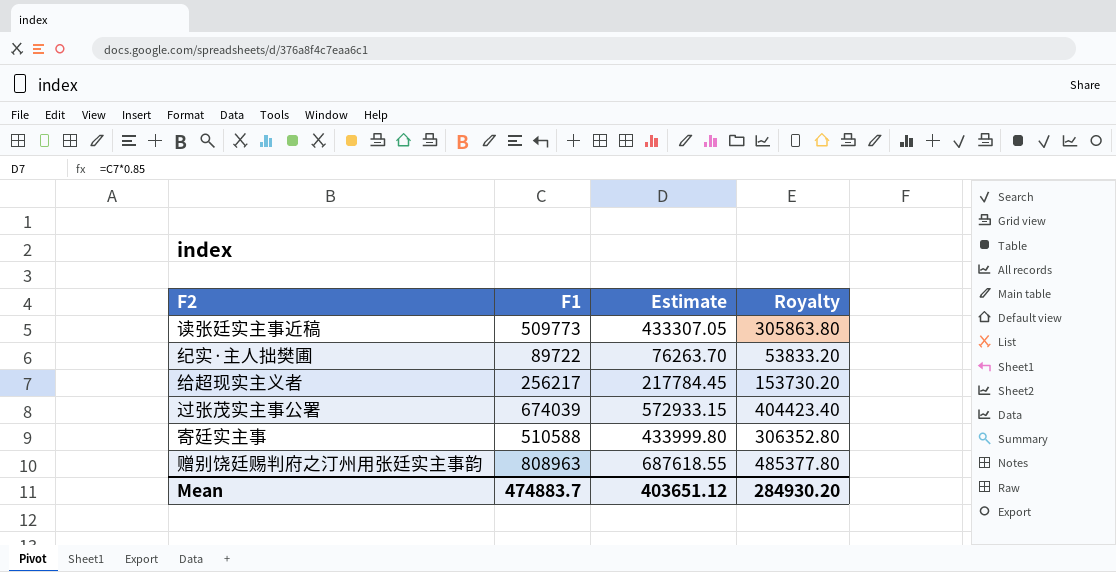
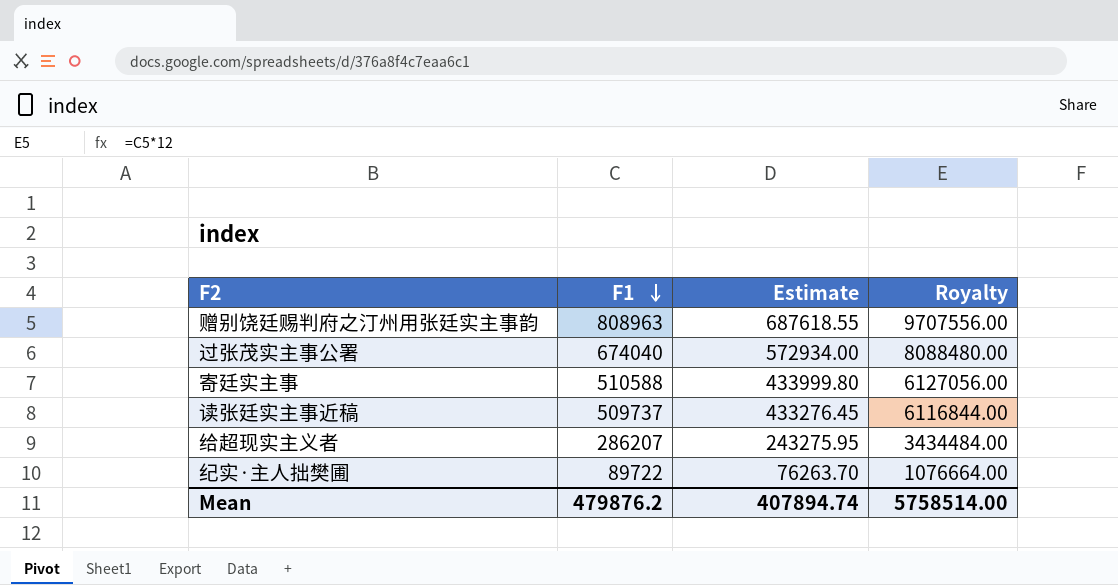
row order: none -> F1 descending
column Royalty | formula: [F1] * 0.6 -> [F1] * 12
过张茂实主事公署 | F1: 674039 -> 674040
过张茂实主事公署 | Estimate: 572933.15 -> 572934.00
读张廷实主事近稿 | F1: 509773 -> 509737
读张廷实主事近稿 | Estimate: 433307.05 -> 433276.45
给超现实主义者 | F1: 256217 -> 286207
给超现实主义者 | Estimate: 217784.45 -> 243275.95
Mean | F1: 474883.7 -> 479876.2
Mean | Estimate: 403651.12 -> 407894.74
Mean | Royalty: 284930.20 -> 5758514.00

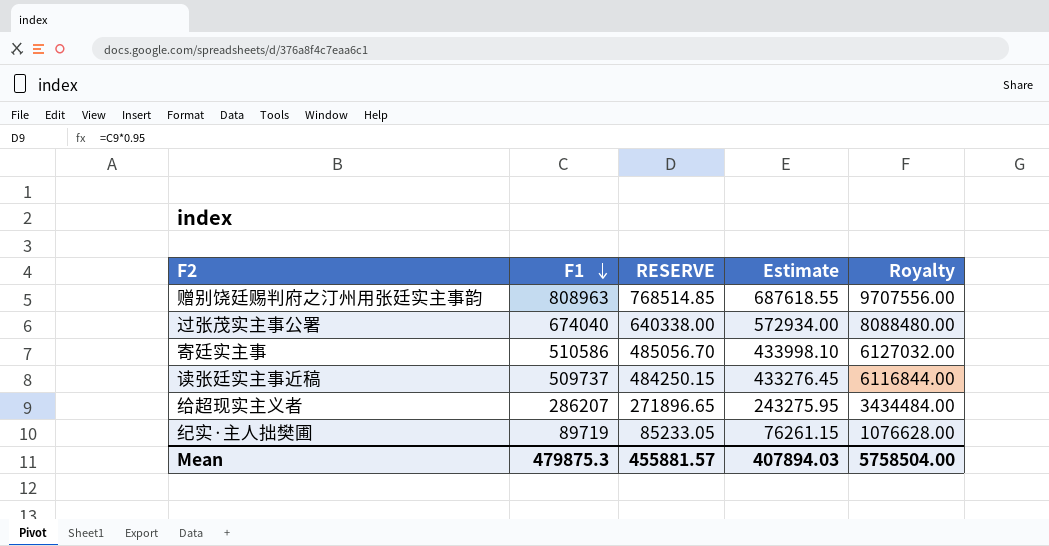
column RESERVE | formula: none -> [F1] * 0.95
寄廷实主事 | F1: 510588 -> 510586
寄廷实主事 | Estimate: 433999.80 -> 433998.10
寄廷实主事 | Royalty: 6127056.00 -> 6127032.00
纪实·主人拙樊圃 | F1: 89722 -> 89719
纪实·主人拙樊圃 | Estimate: 76263.70 -> 76261.15
纪实·主人拙樊圃 | Royalty: 1076664.00 -> 1076628.00
Mean | F1: 479876.2 -> 479875.3
Mean | Estimate: 407894.74 -> 407894.03
Mean | Royalty: 5758514.00 -> 5758504.00

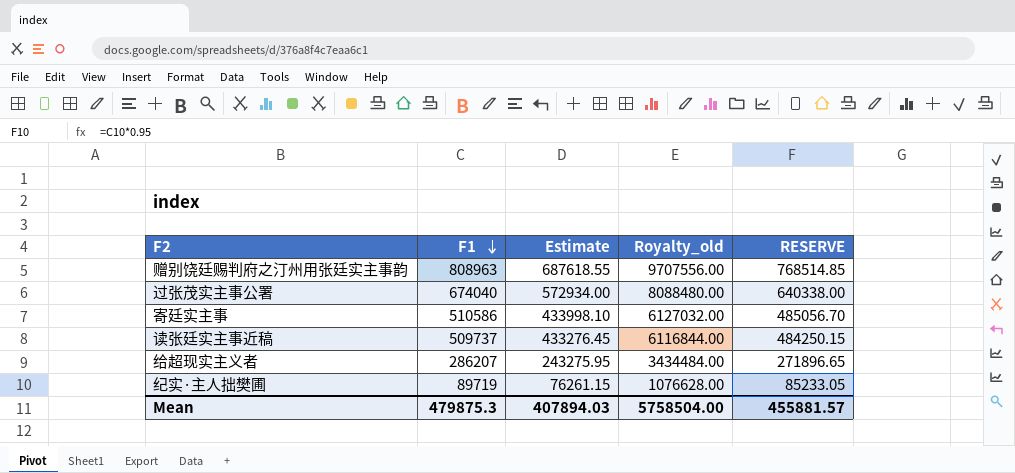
column name: Royalty -> Royalty_old
column RESERVE | position: 3 -> 5

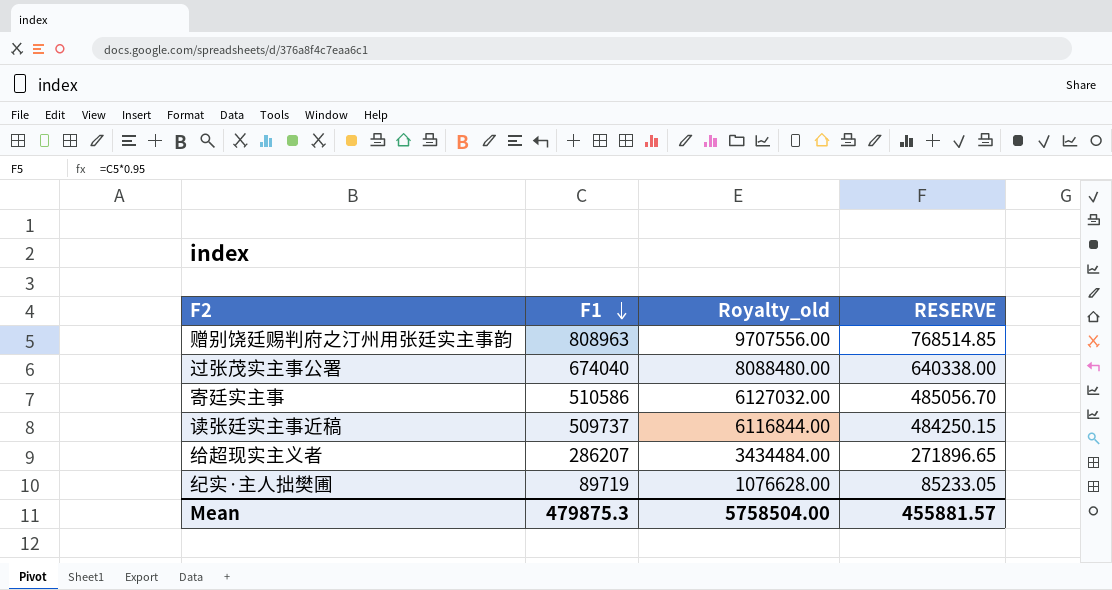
column Estimate | formula: [F1] * 0.85 -> none

